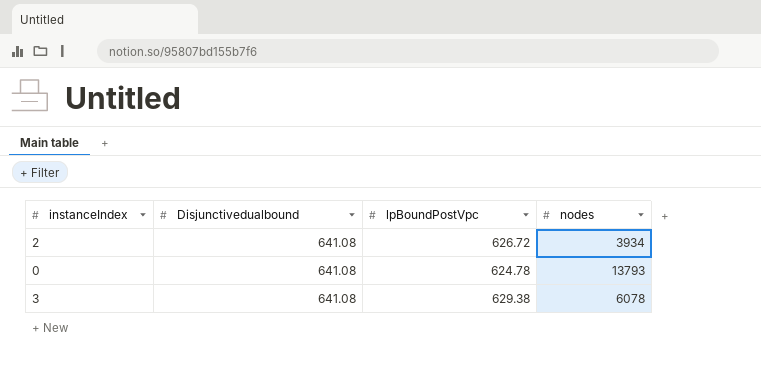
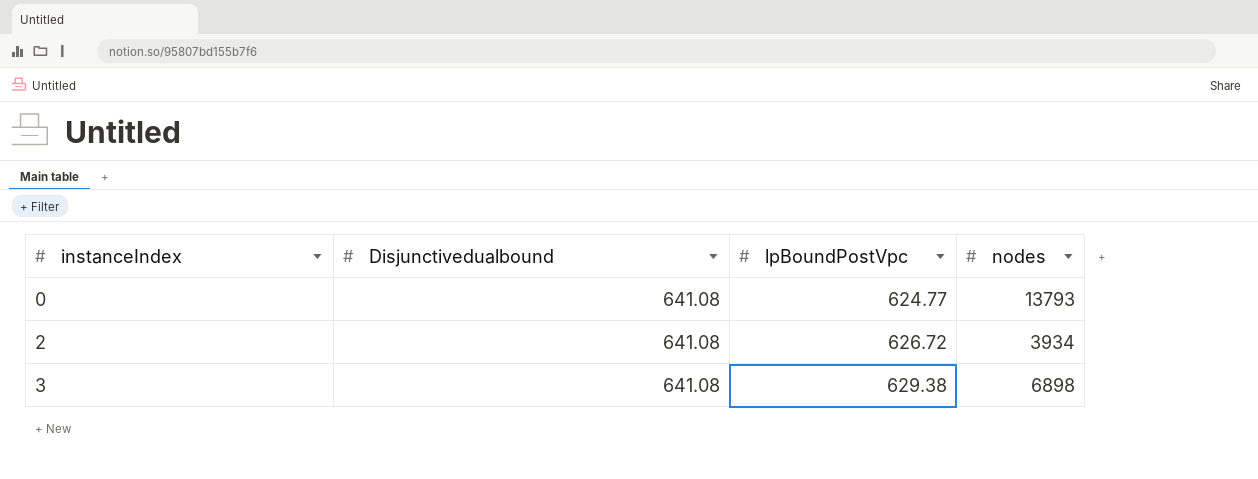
row order: none -> instanceIndex ascending
0 | lpBoundPostVpc: 624.78 -> 624.77
3 | nodes: 6078 -> 6898

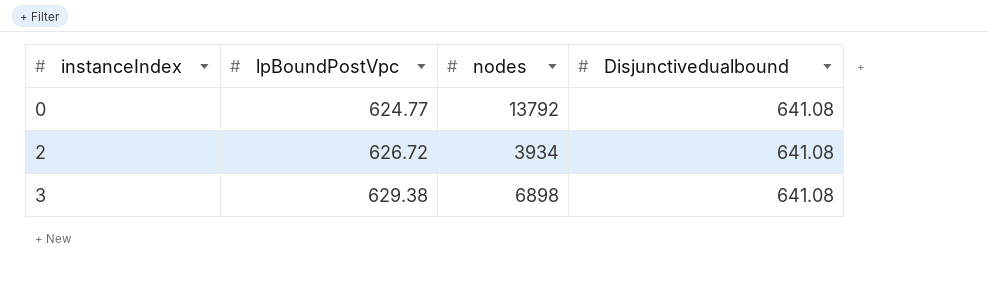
column Disjunctivedualbound | position: 2 -> 4
0 | nodes: 13793 -> 13792

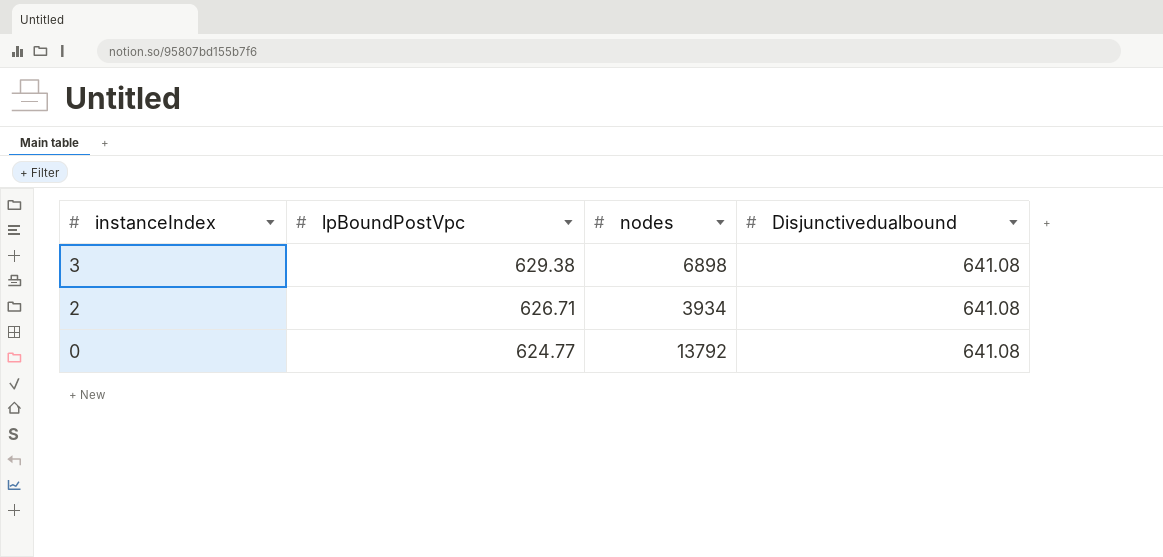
row order: instanceIndex ascending -> instanceIndex descending
2 | lpBoundPostVpc: 626.72 -> 626.71

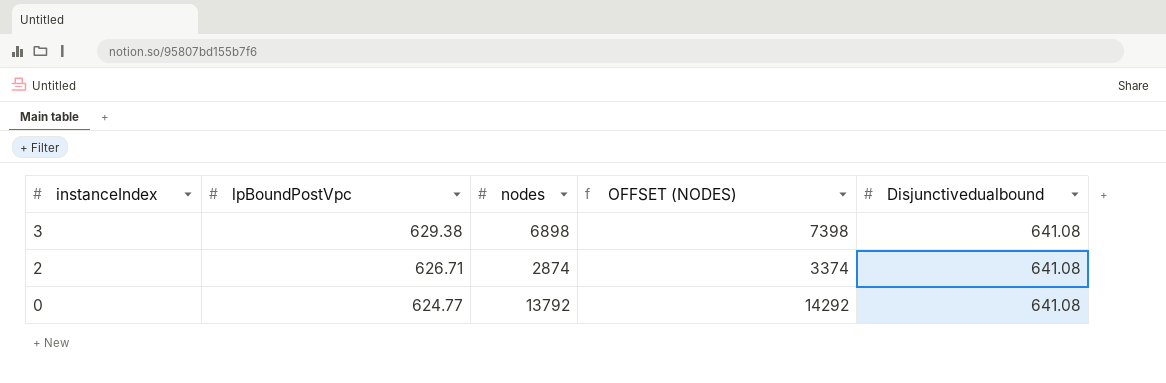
column OFFSET (NODES) | formula: none -> [nodes] + 500
2 | nodes: 3934 -> 2874

